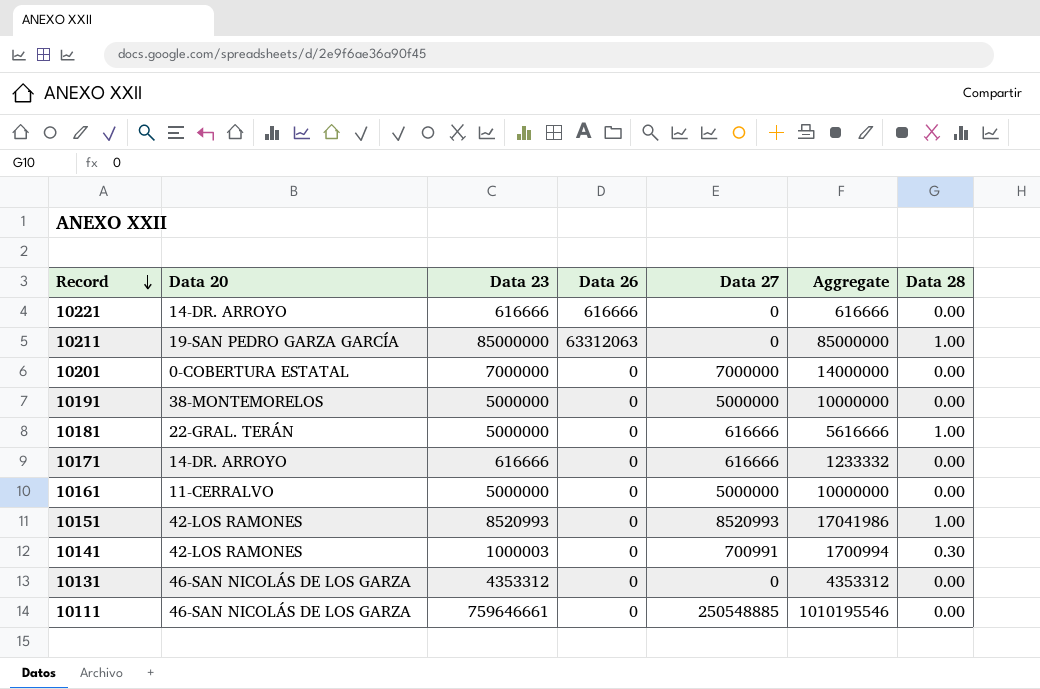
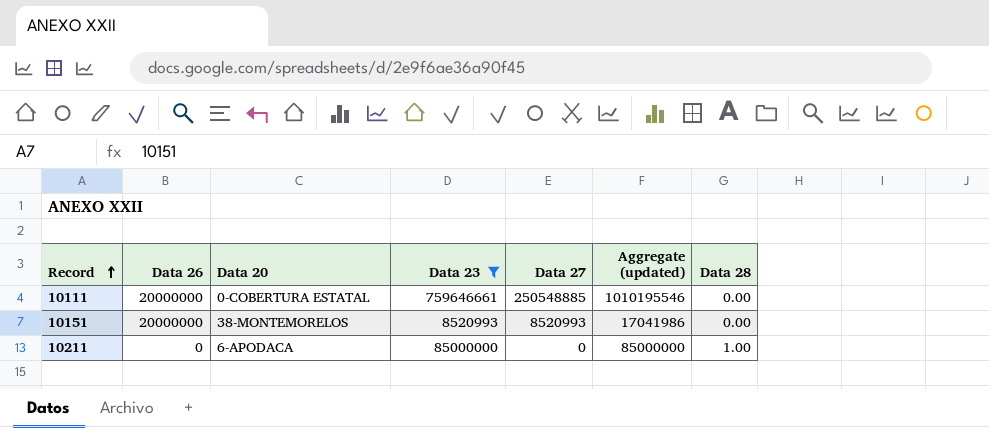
filter: none -> Data 23 >= 8520993
row order: Record descending -> Record ascending
column Data 26 | position: 4 -> 2
column name: Aggregate -> Aggregate (updated)
10111 | Data 26: 0 -> 20000000
10111 | Data 20: 46-SAN NICOLÁS DE LOS GARZA -> 0-COBERTURA ESTATAL
10151 | Data 26: 0 -> 20000000
10151 | Data 20: 42-LOS RAMONES -> 38-MONTEMORELOS
10151 | Data 28: 1.00 -> 0.00
10211 | Data 26: 63312063 -> 0
10211 | Data 20: 19-SAN PEDRO GARZA GARCÍA -> 6-APODACA

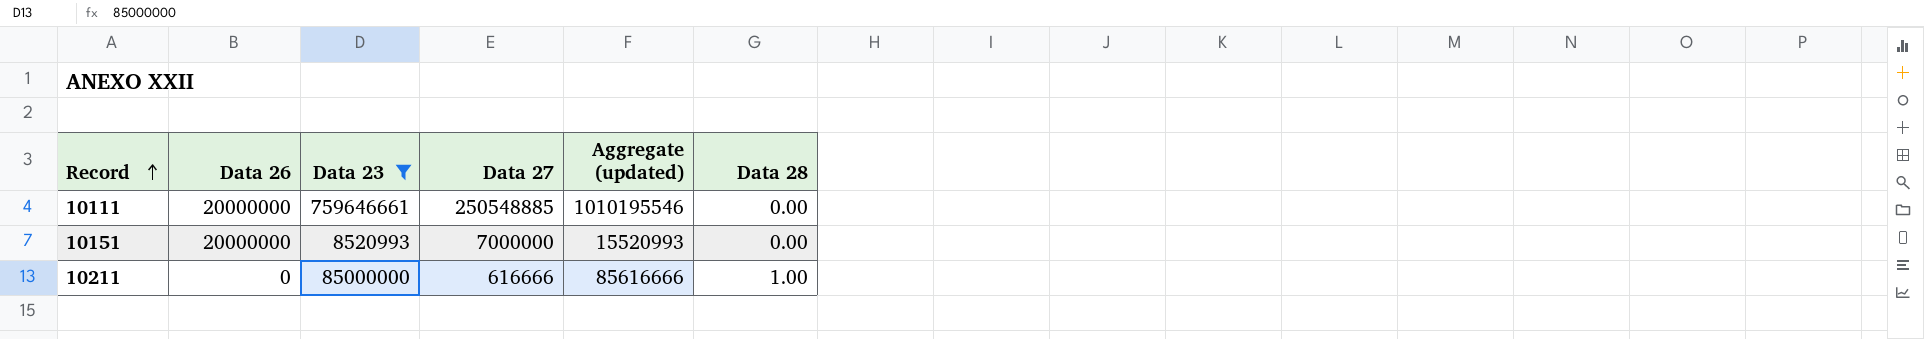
column Data 20 | position: 3 -> none
10151 | Data 27: 8520993 -> 7000000
10151 | Aggregate (updated): 17041986 -> 15520993
10211 | Data 27: 0 -> 616666
10211 | Aggregate (updated): 85000000 -> 85616666

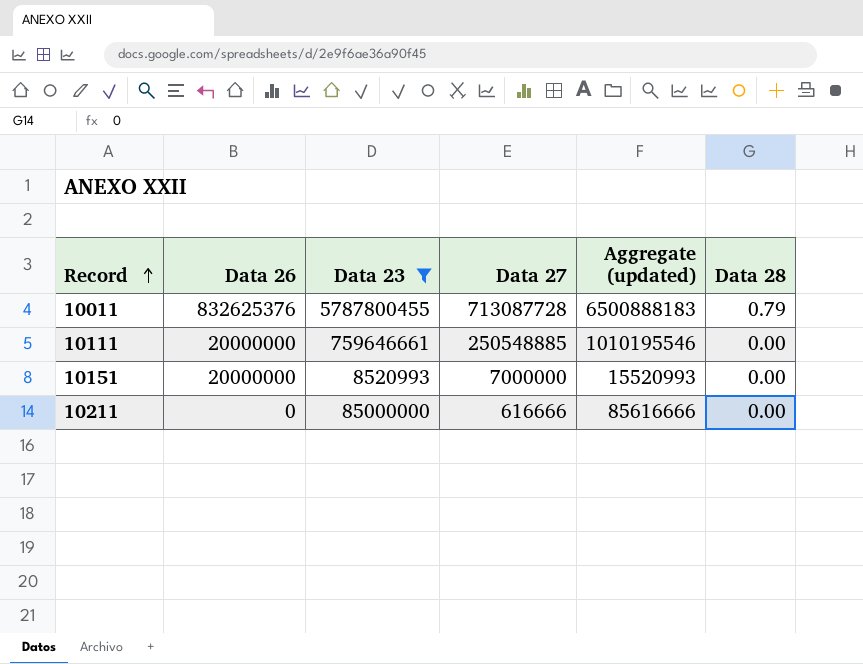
row 10011: none -> 832625376 | 5787800455 | 713087728 | 6500888183 | 0.79
10211 | Data 28: 1.00 -> 0.00

